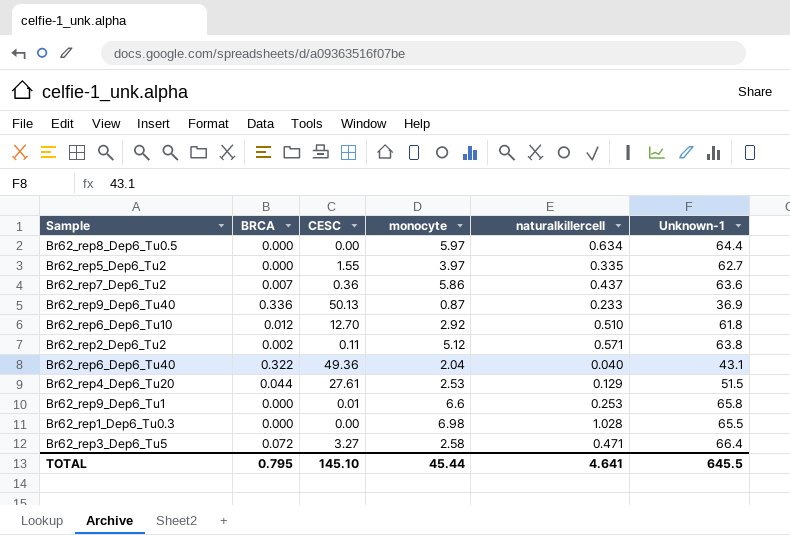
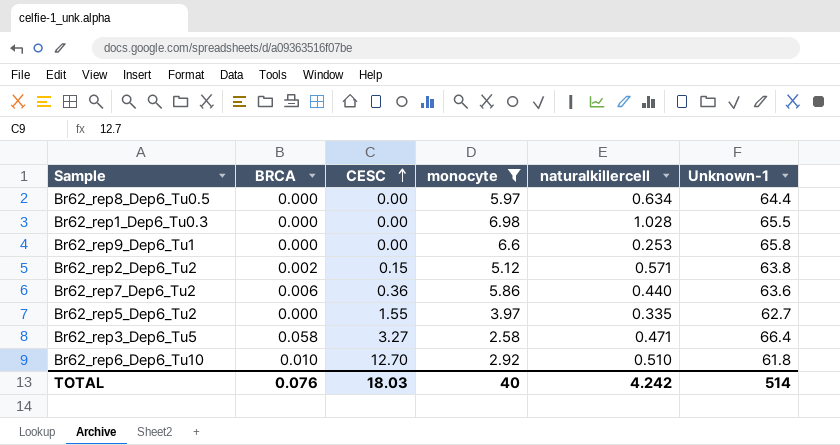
filter: none -> monocyte >= 2.58
row order: none -> CESC ascending
Br62_rep9_Dep6_Tu1 | CESC: 0.01 -> 0.00
Br62_rep2_Dep6_Tu2 | CESC: 0.11 -> 0.15
Br62_rep7_Dep6_Tu2 | BRCA: 0.007 -> 0.006
Br62_rep7_Dep6_Tu2 | naturalkillercell: 0.437 -> 0.440
Br62_rep3_Dep6_Tu5 | BRCA: 0.072 -> 0.058
Br62_rep6_Dep6_Tu10 | BRCA: 0.012 -> 0.010
TOTAL | BRCA: 0.795 -> 0.076
TOTAL | CESC: 145.10 -> 18.03
TOTAL | monocyte: 45.44 -> 40
TOTAL | naturalkillercell: 4.641 -> 4.242
TOTAL | Unknown-1: 645.5 -> 514

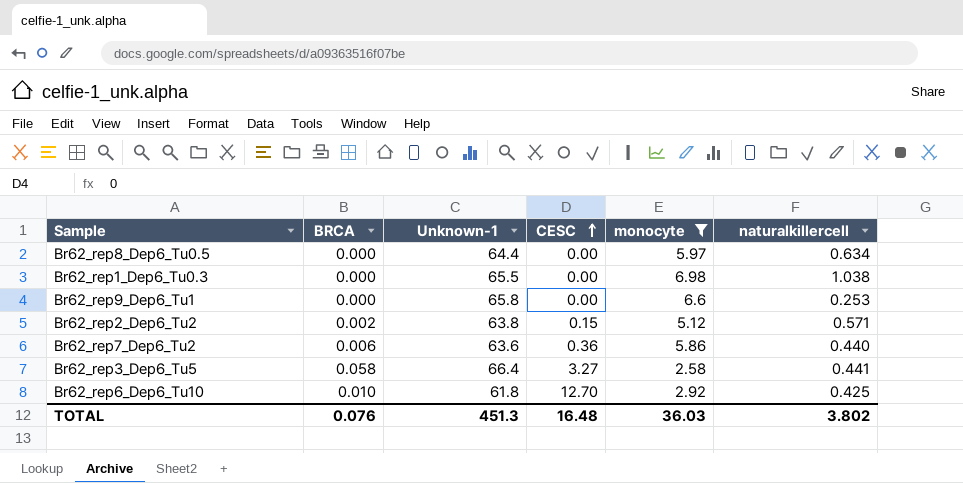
column Unknown-1 | position: 6 -> 3
row Br62_rep5_Dep6_Tu2: 0.000 | 1.55 | 3.97 | 0.335 | 62.7 -> none
Br62_rep1_Dep6_Tu0.3 | naturalkillercell: 1.028 -> 1.038
Br62_rep3_Dep6_Tu5 | naturalkillercell: 0.471 -> 0.441
Br62_rep6_Dep6_Tu10 | naturalkillercell: 0.510 -> 0.425
TOTAL | Unknown-1: 514 -> 451.3
TOTAL | CESC: 18.03 -> 16.48
TOTAL | monocyte: 40 -> 36.03
TOTAL | naturalkillercell: 4.242 -> 3.802

